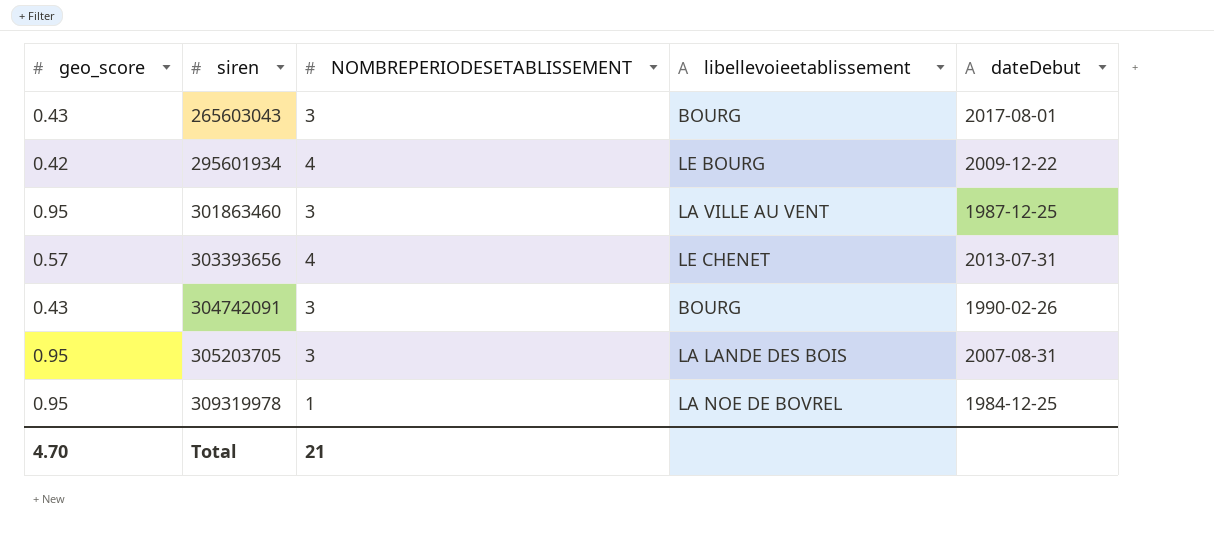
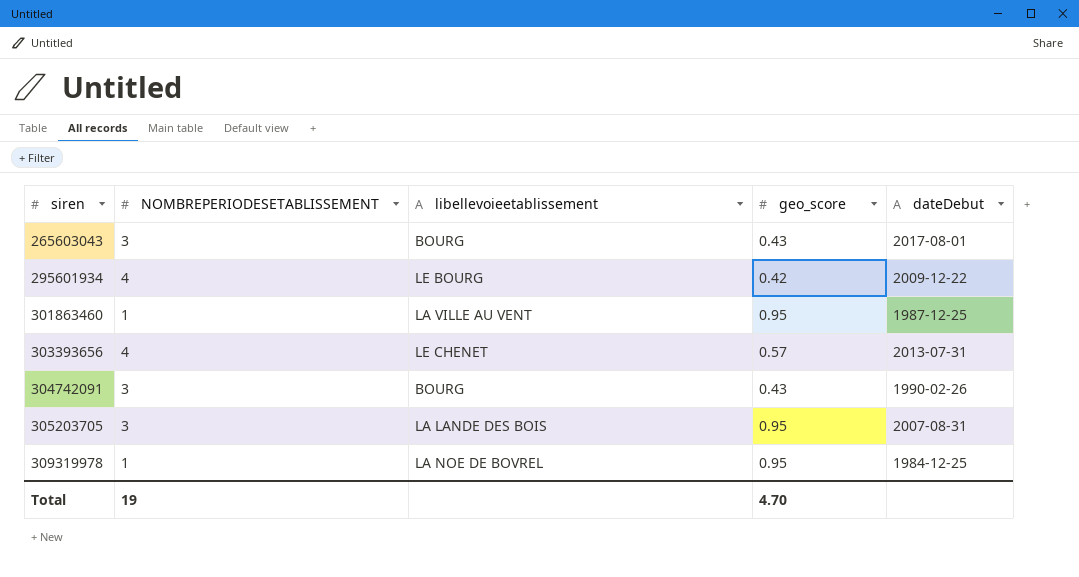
column geo_score | position: 1 -> 4
301863460 | NOMBREPERIODESETABLISSEMENT: 3 -> 1
Total | NOMBREPERIODESETABLISSEMENT: 21 -> 19

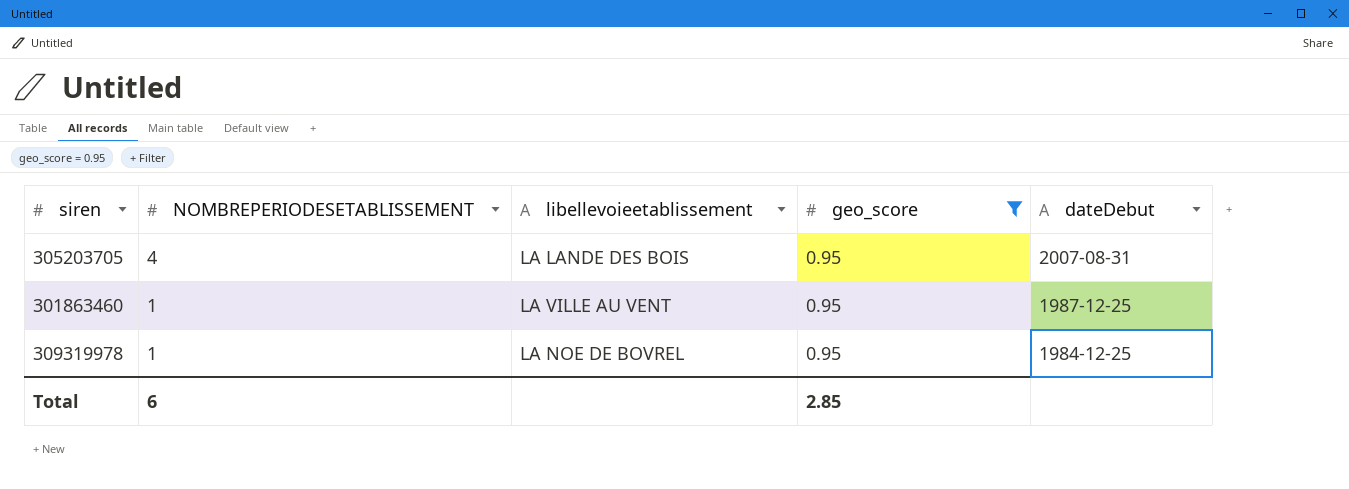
filter: none -> geo_score = 0.95
row order: siren ascending -> NOMBREPERIODESETABLISSEMENT descending
305203705 | NOMBREPERIODESETABLISSEMENT: 3 -> 4
Total | NOMBREPERIODESETABLISSEMENT: 19 -> 6
Total | geo_score: 4.70 -> 2.85

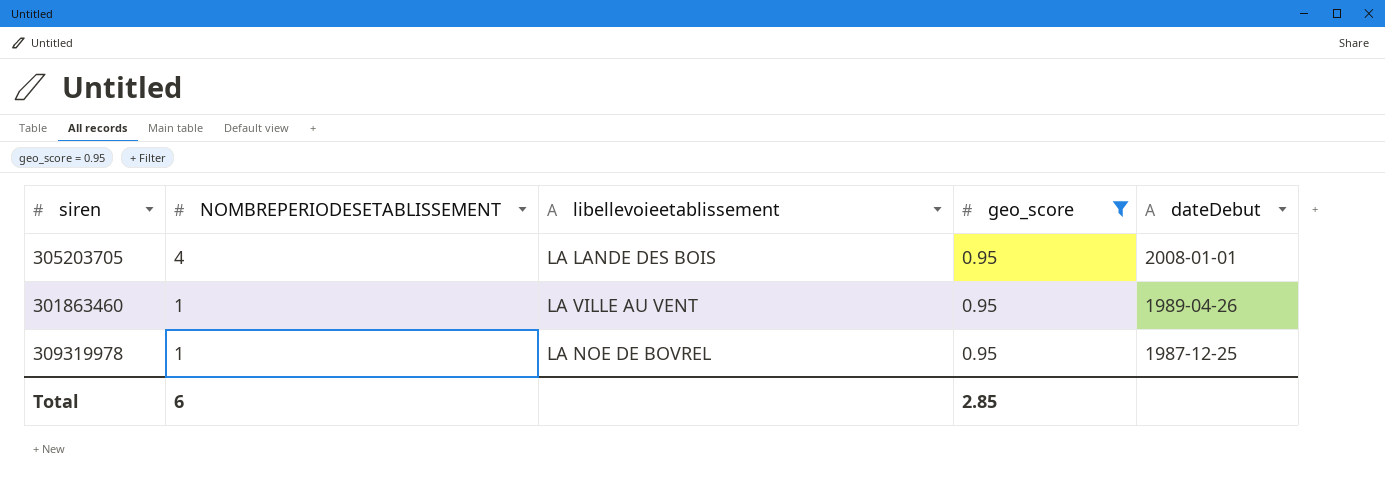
305203705 | dateDebut: 2007-08-31 -> 2008-01-01
301863460 | dateDebut: 1987-12-25 -> 1989-04-26
309319978 | dateDebut: 1984-12-25 -> 1987-12-25

